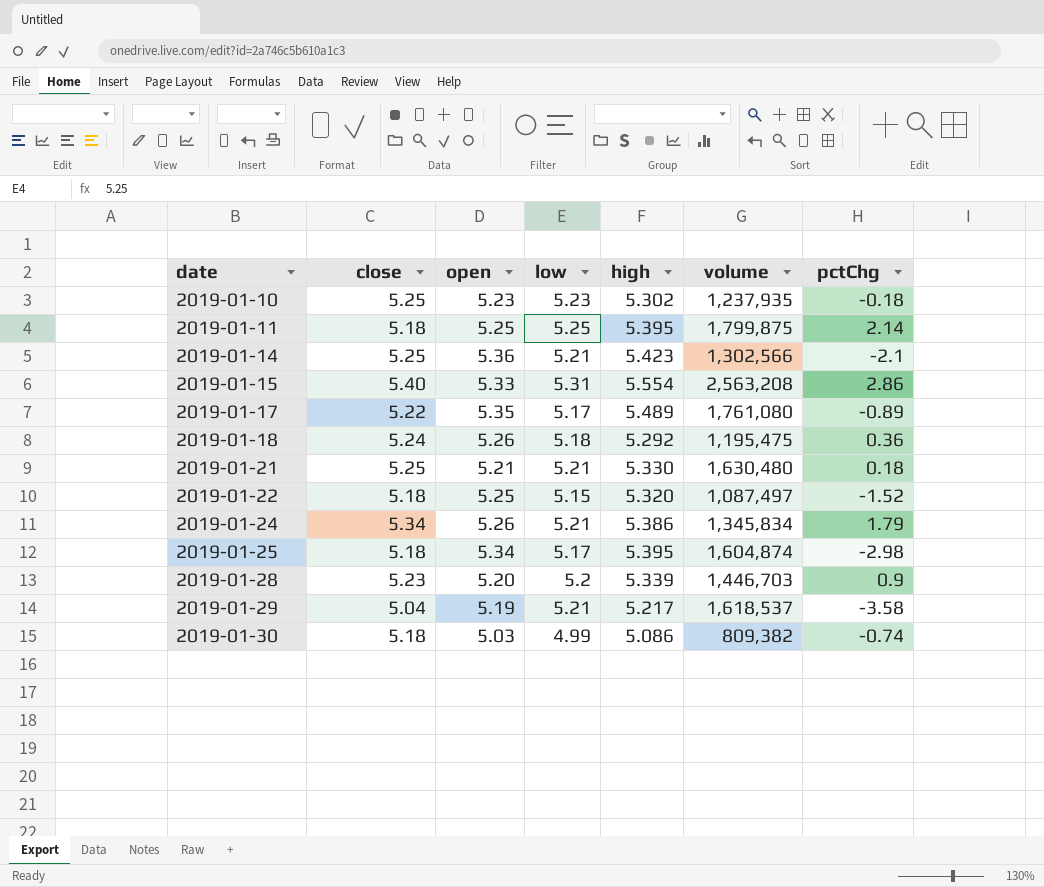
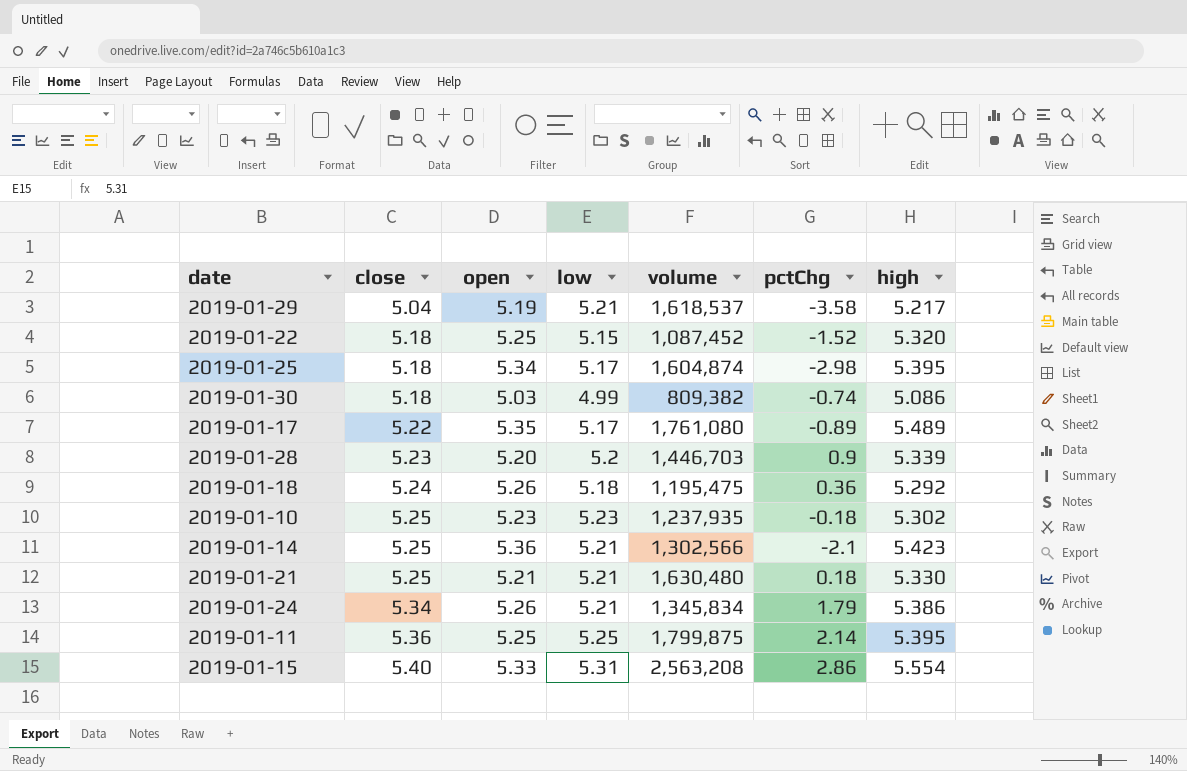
row order: date ascending -> close ascending
column high | position: 5 -> 7
2019-01-22 | volume: 1,087,497 -> 1,087,452
2019-01-11 | close: 5.18 -> 5.36

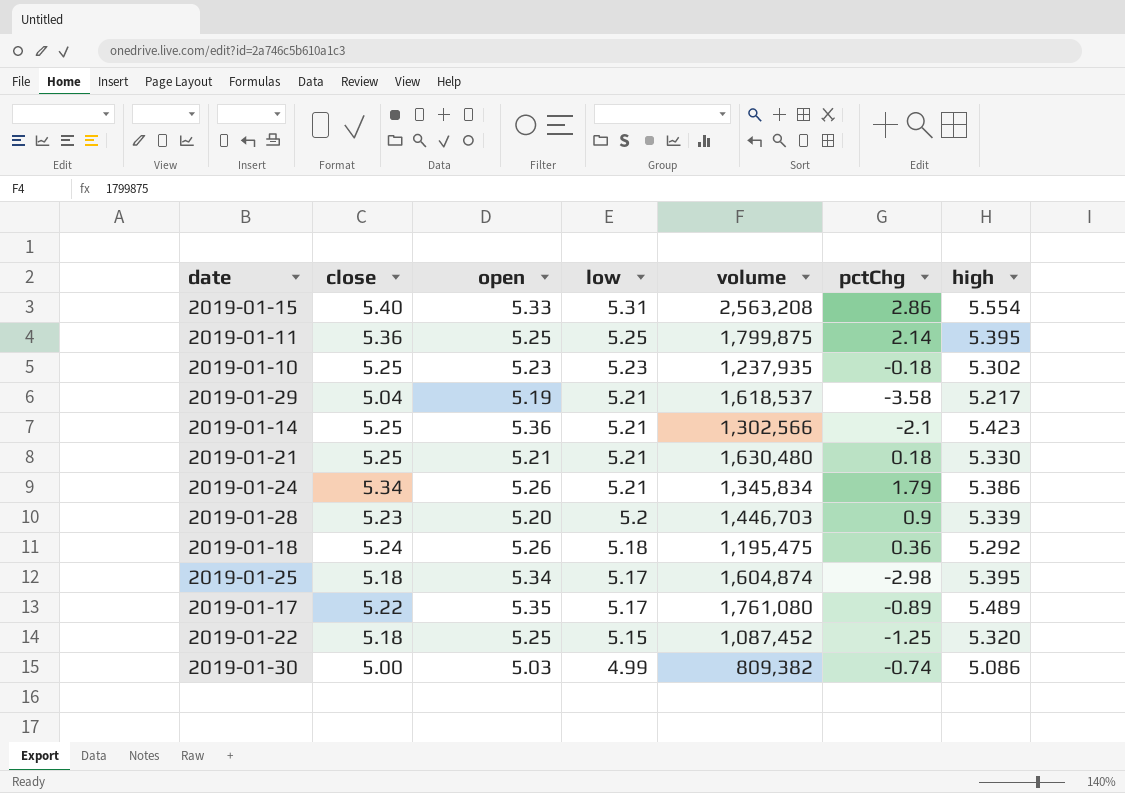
row order: close ascending -> low descending
2019-01-22 | pctChg: -1.52 -> -1.25
2019-01-30 | close: 5.18 -> 5.00

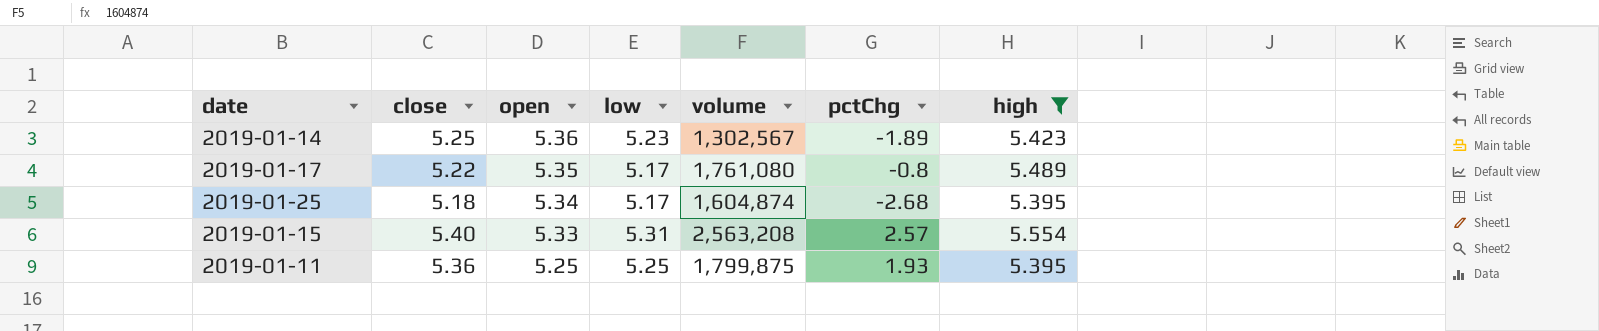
filter: none -> high >= 5.395
row order: low descending -> open descending
2019-01-14 | low: 5.21 -> 5.23
2019-01-14 | volume: 1,302,566 -> 1,302,567
2019-01-14 | pctChg: -2.1 -> -1.89
2019-01-17 | pctChg: -0.89 -> -0.8
2019-01-25 | pctChg: -2.98 -> -2.68
2019-01-15 | pctChg: 2.86 -> 2.57
2019-01-11 | pctChg: 2.14 -> 1.93

